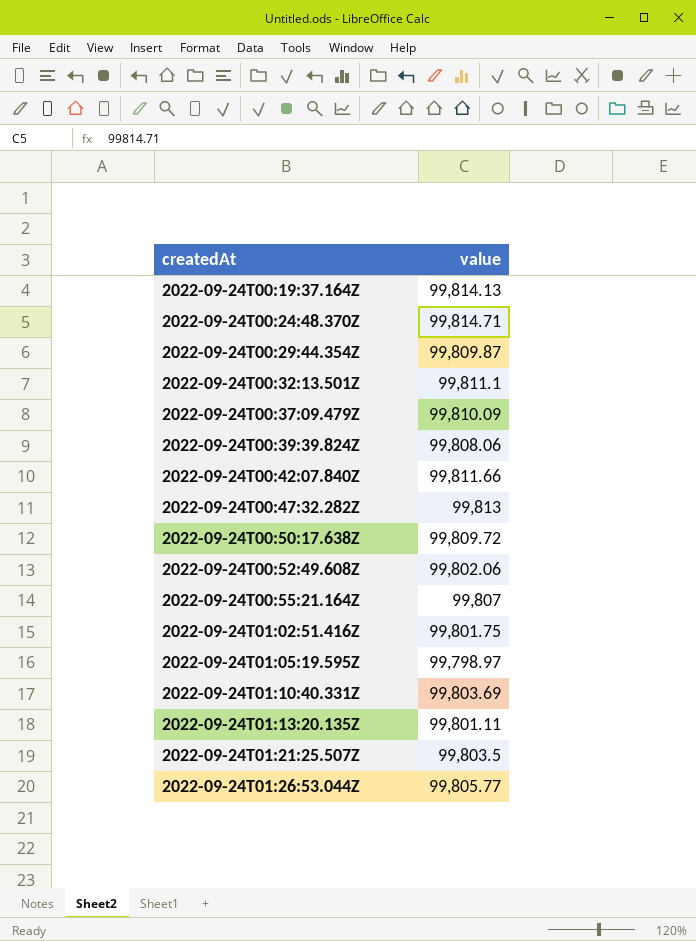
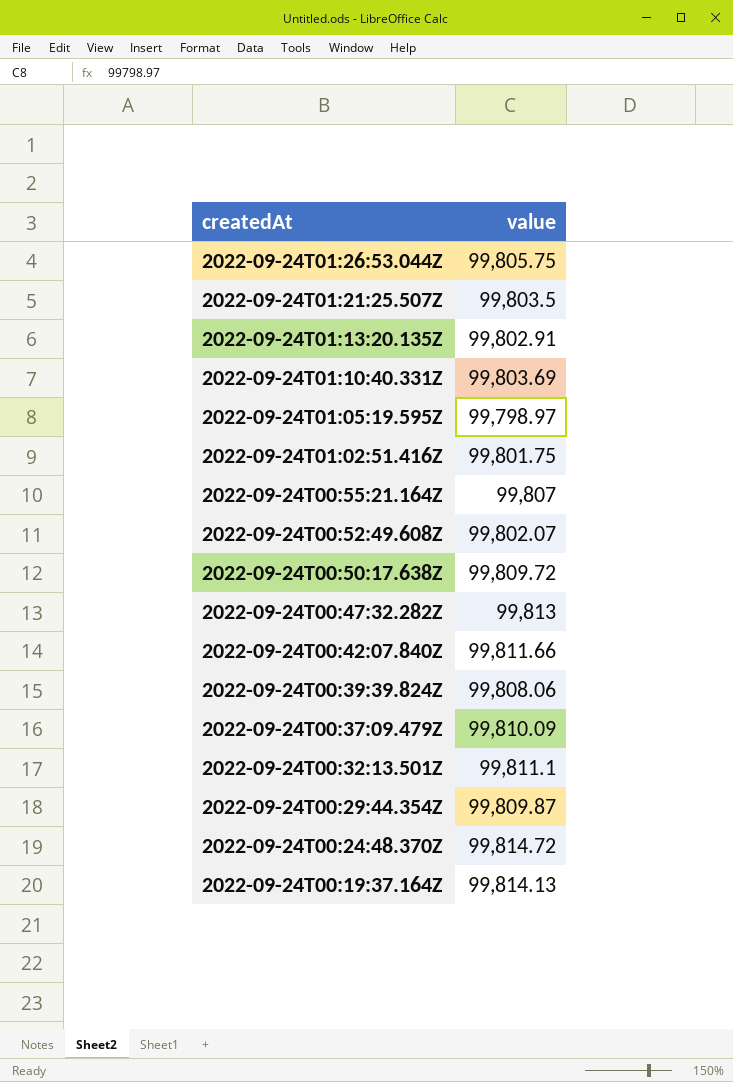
row order: createdAt ascending -> createdAt descending
2022-09-24T01:26:53.044Z | value: 99,805.77 -> 99,805.75
2022-09-24T01:13:20.135Z | value: 99,801.11 -> 99,802.91
2022-09-24T00:52:49.608Z | value: 99,802.06 -> 99,802.07
2022-09-24T00:24:48.370Z | value: 99,814.71 -> 99,814.72

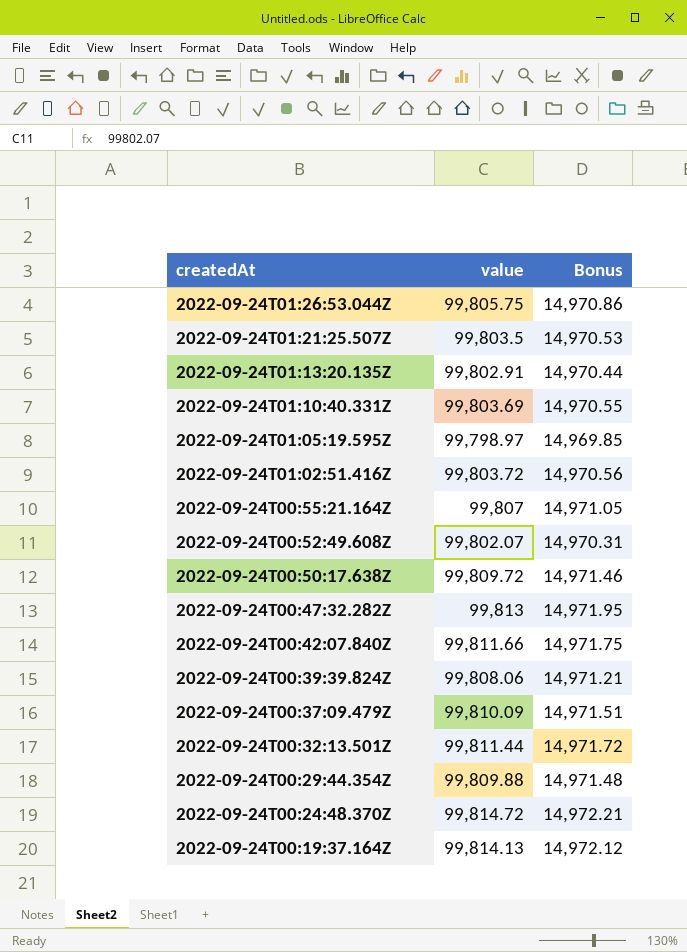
column Bonus | formula: none -> [value] * 0.15
2022-09-24T01:02:51.416Z | value: 99,801.75 -> 99,803.72
2022-09-24T00:32:13.501Z | value: 99,811.1 -> 99,811.44
2022-09-24T00:29:44.354Z | value: 99,809.87 -> 99,809.88

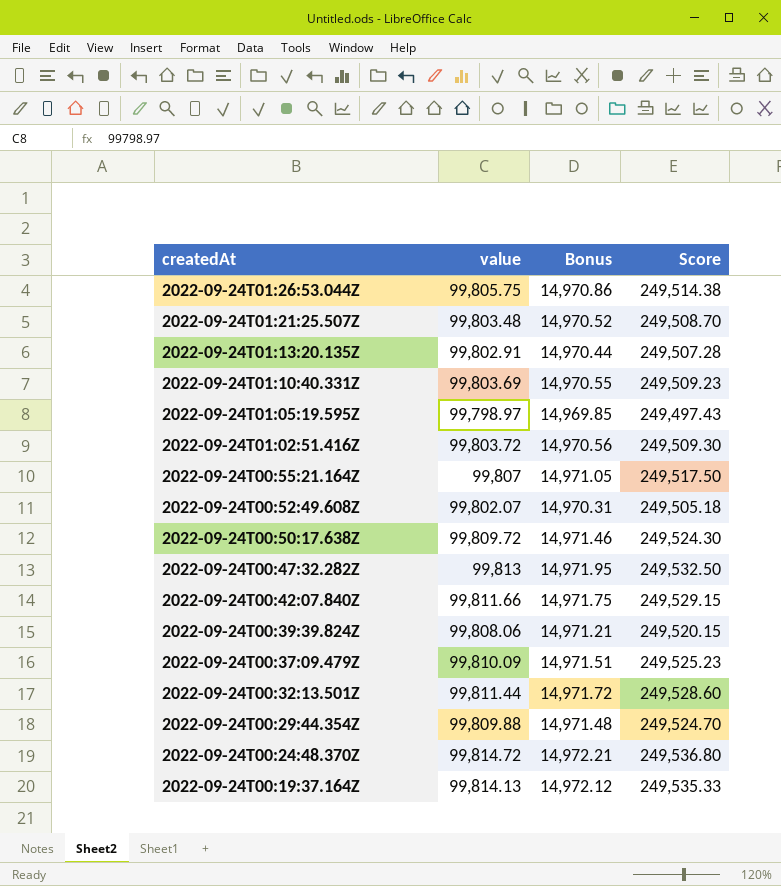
column Score | formula: none -> [value] * 2.5
2022-09-24T01:21:25.507Z | value: 99,803.5 -> 99,803.48
2022-09-24T01:21:25.507Z | Bonus: 14,970.53 -> 14,970.52

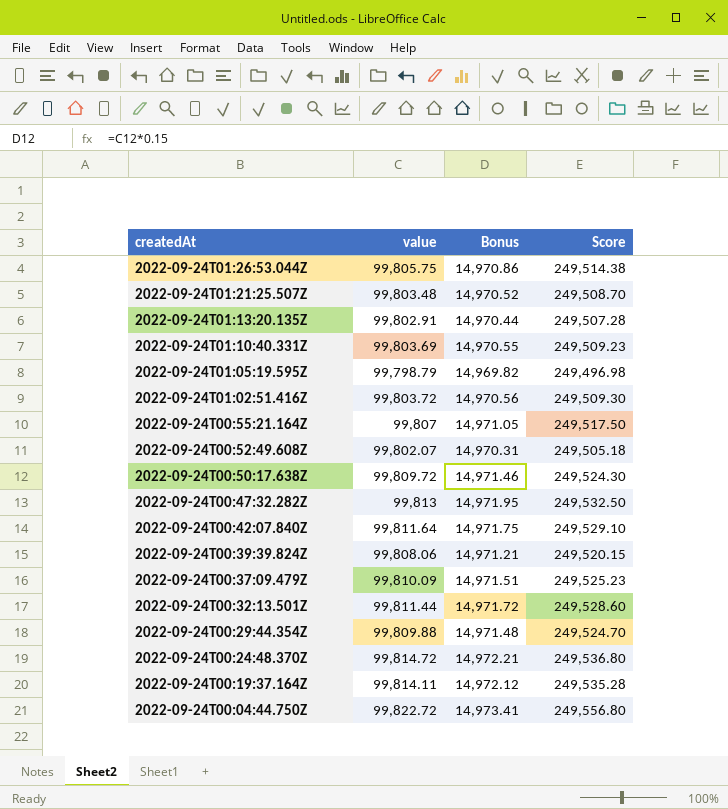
2022-09-24T01:05:19.595Z | value: 99,798.97 -> 99,798.79
2022-09-24T01:05:19.595Z | Bonus: 14,969.85 -> 14,969.82
2022-09-24T01:05:19.595Z | Score: 249,497.43 -> 249,496.98
2022-09-24T00:42:07.840Z | value: 99,811.66 -> 99,811.64
2022-09-24T00:42:07.840Z | Score: 249,529.15 -> 249,529.10
2022-09-24T00:19:37.164Z | value: 99,814.13 -> 99,814.11
2022-09-24T00:19:37.164Z | Score: 249,535.33 -> 249,535.28
row 2022-09-24T00:04:44.750Z: none -> 99,822.72 | 14,973.41 | 249,556.80

